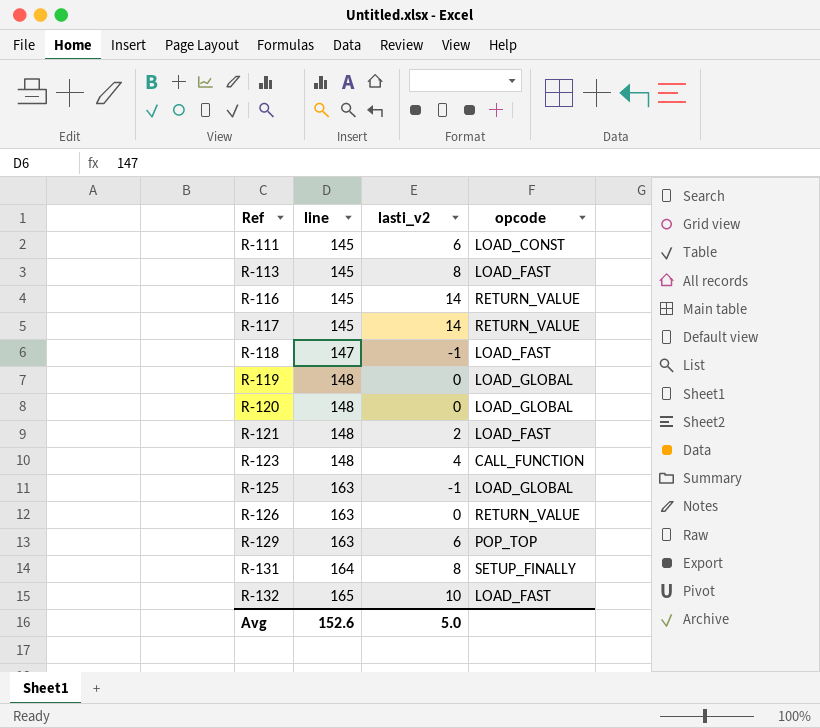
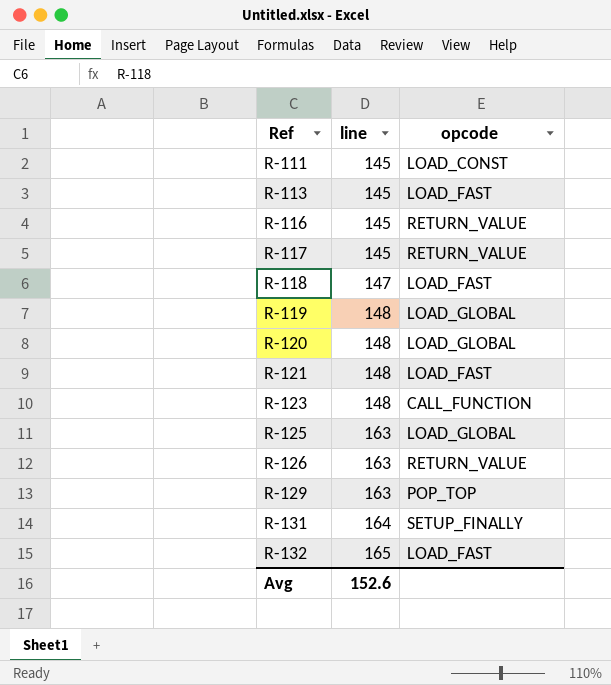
column lasti_v2 | position: 3 -> none

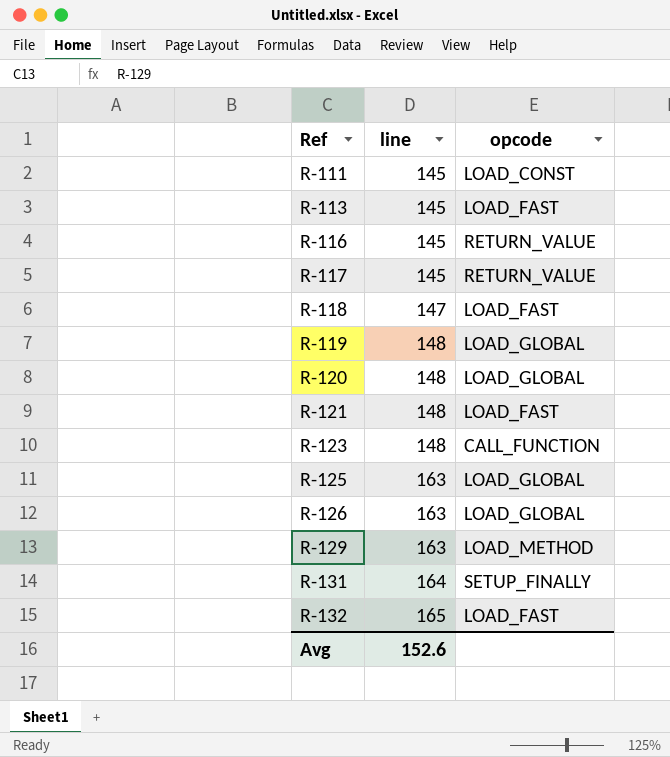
R-126 | opcode: RETURN_VALUE -> LOAD_GLOBAL
R-129 | opcode: POP_TOP -> LOAD_METHOD

